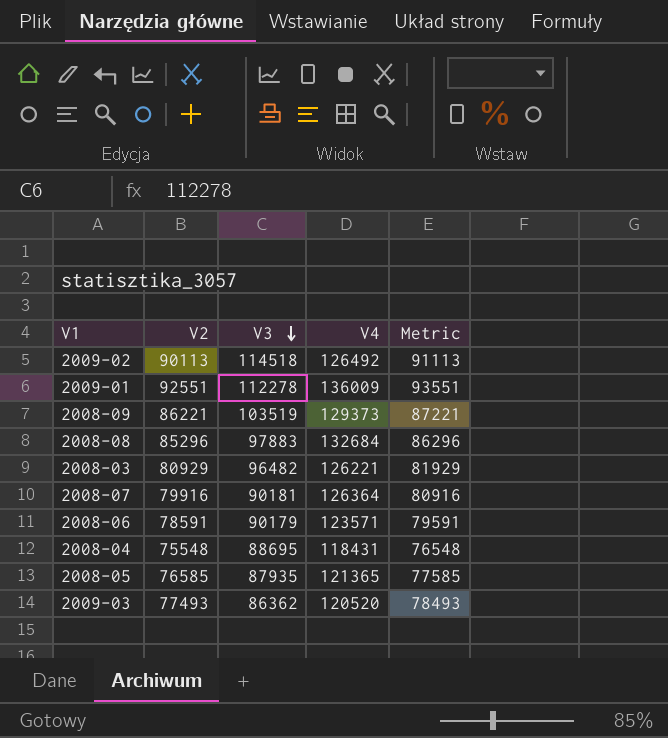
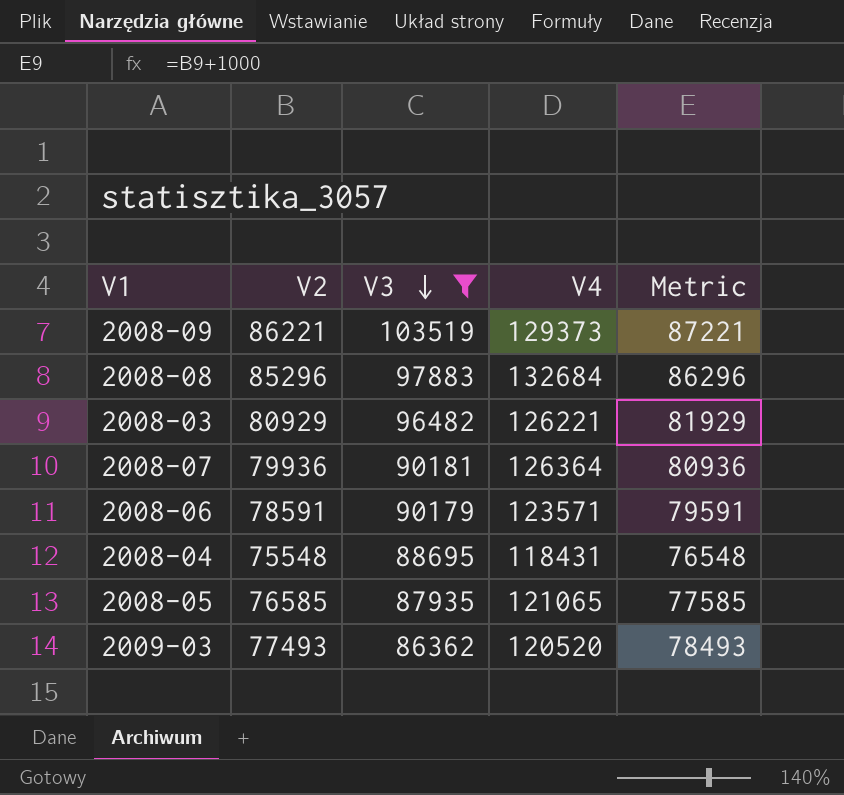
filter: none -> V3 <= 103519
2008-07 | V2: 79916 -> 79936
2008-07 | Metric: 80916 -> 80936
2008-05 | V4: 121365 -> 121065

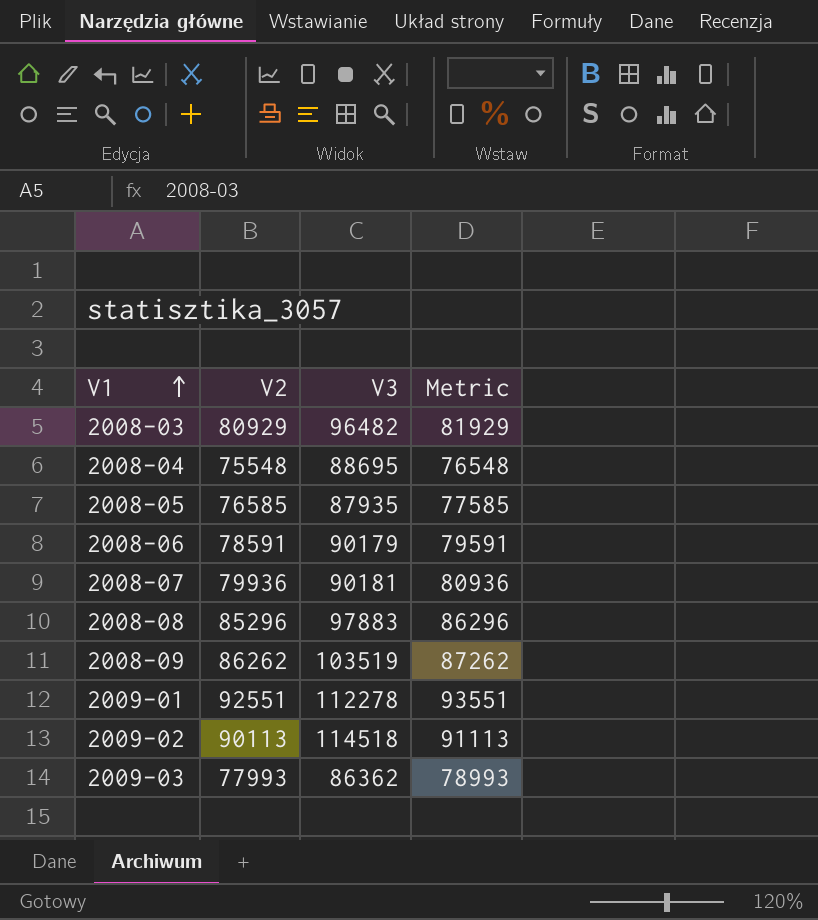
filter: V3 <= 103519 -> none
row order: V3 descending -> V1 ascending
column V4 | position: 4 -> none
2008-09 | V2: 86221 -> 86262
2008-09 | Metric: 87221 -> 87262
2009-03 | V2: 77493 -> 77993
2009-03 | Metric: 78493 -> 78993

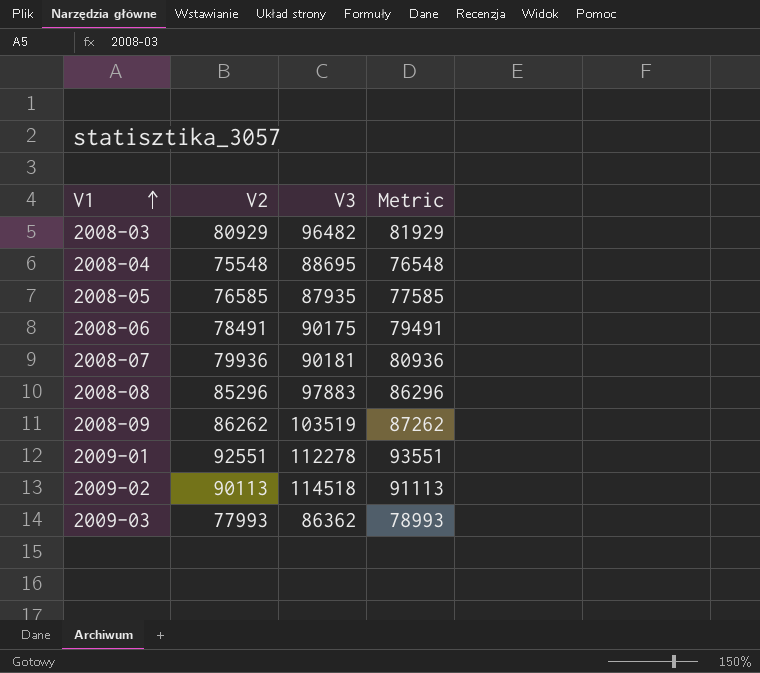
2008-06 | V2: 78591 -> 78491
2008-06 | V3: 90179 -> 90175
2008-06 | Metric: 79591 -> 79491

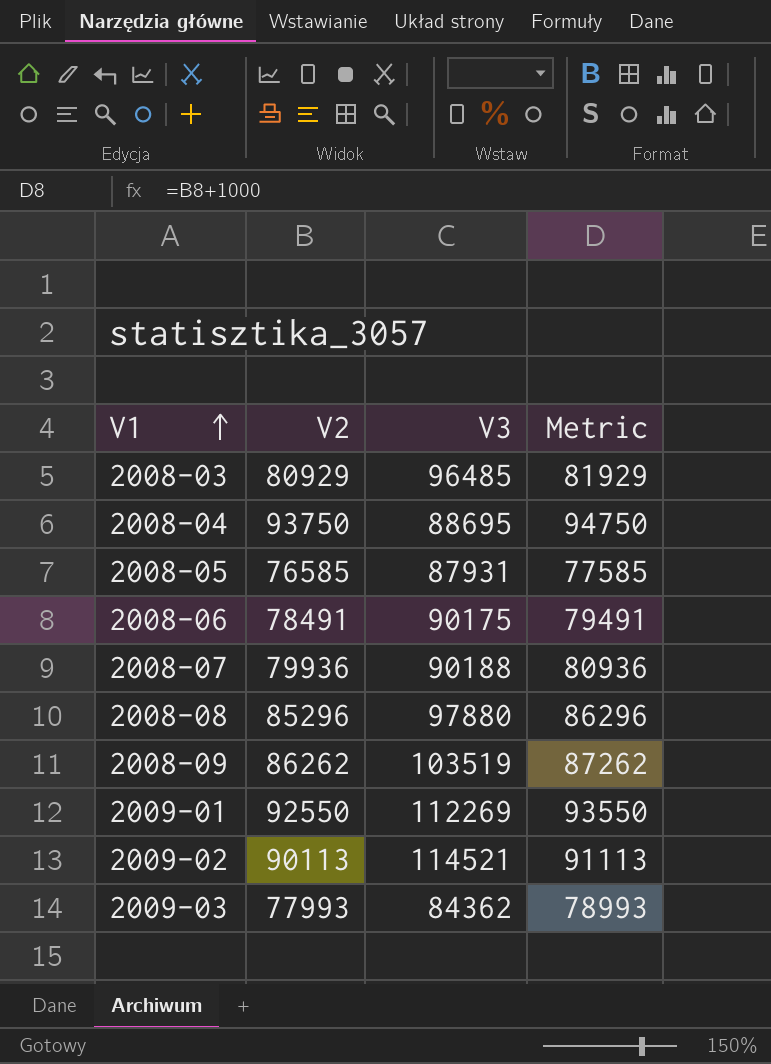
2008-03 | V3: 96482 -> 96485
2008-04 | V2: 75548 -> 93750
2008-04 | Metric: 76548 -> 94750
2008-05 | V3: 87935 -> 87931
2008-07 | V3: 90181 -> 90188
2008-08 | V3: 97883 -> 97880
2009-01 | V2: 92551 -> 92550
2009-01 | V3: 112278 -> 112269
2009-01 | Metric: 93551 -> 93550
2009-02 | V3: 114518 -> 114521
2009-03 | V3: 86362 -> 84362

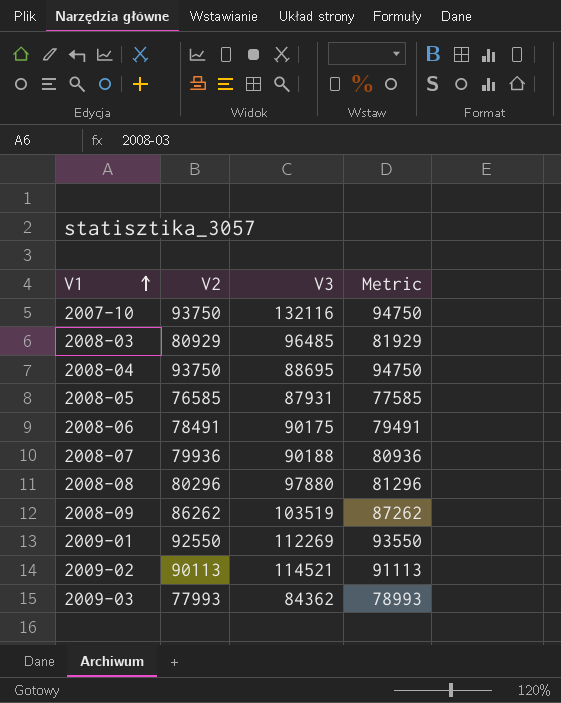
row 2007-10: none -> 93750 | 132116 | 94750
2008-08 | V2: 85296 -> 80296
2008-08 | Metric: 86296 -> 81296

